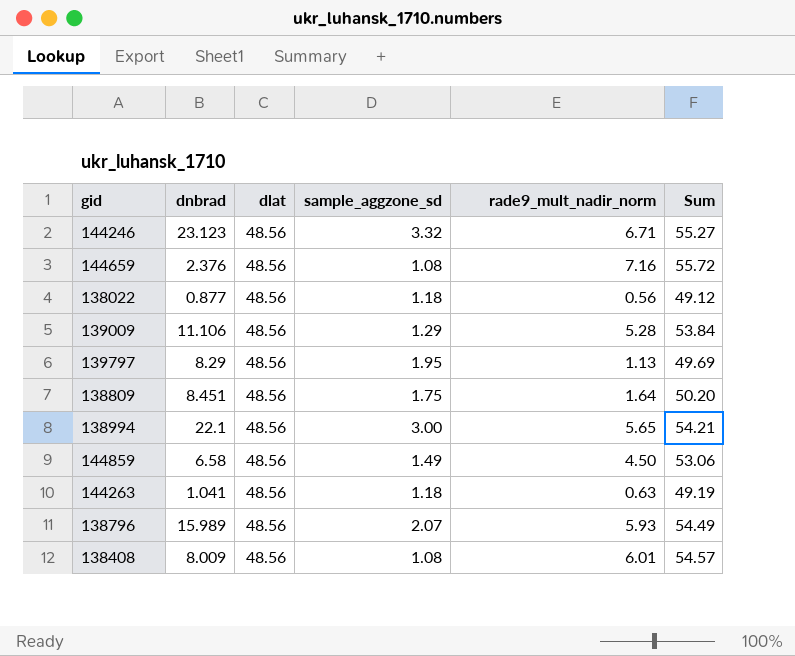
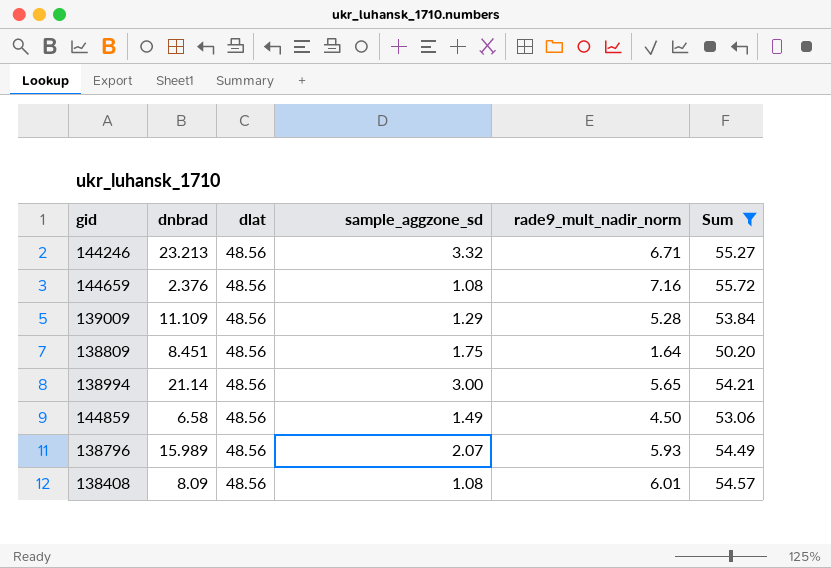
filter: none -> Sum >= 50.20
144246 | dnbrad: 23.123 -> 23.213
139009 | dnbrad: 11.106 -> 11.109
138994 | dnbrad: 22.1 -> 21.14
138408 | dnbrad: 8.009 -> 8.09

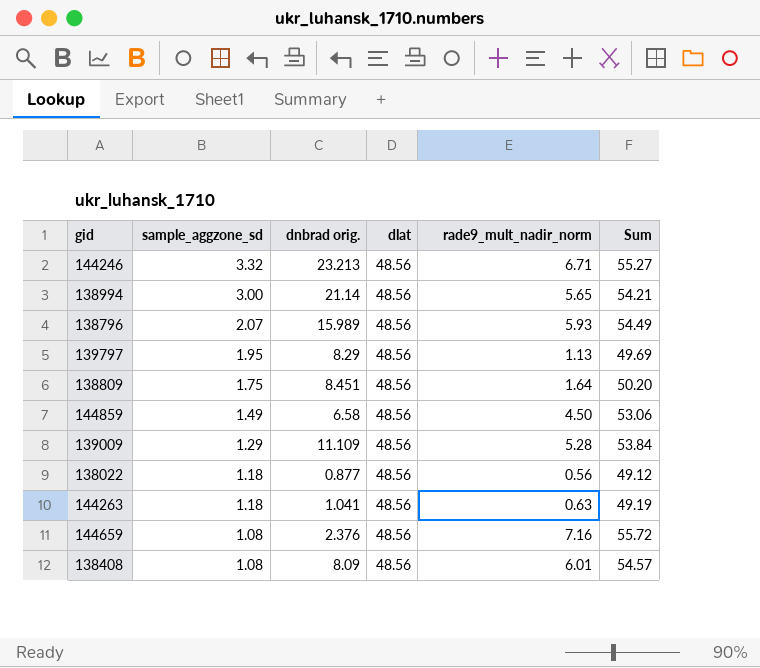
filter: Sum >= 50.20 -> none
row order: none -> sample_aggzone_sd descending
column sample_aggzone_sd | position: 4 -> 2
column name: dnbrad -> dnbrad orig.

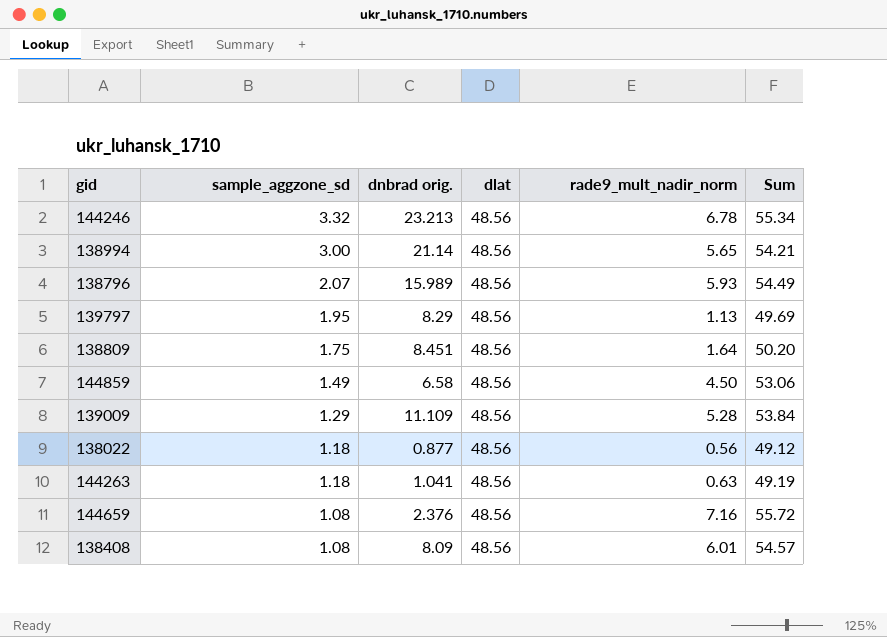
144246 | rade9_mult_nadir_norm: 6.71 -> 6.78
144246 | Sum: 55.27 -> 55.34

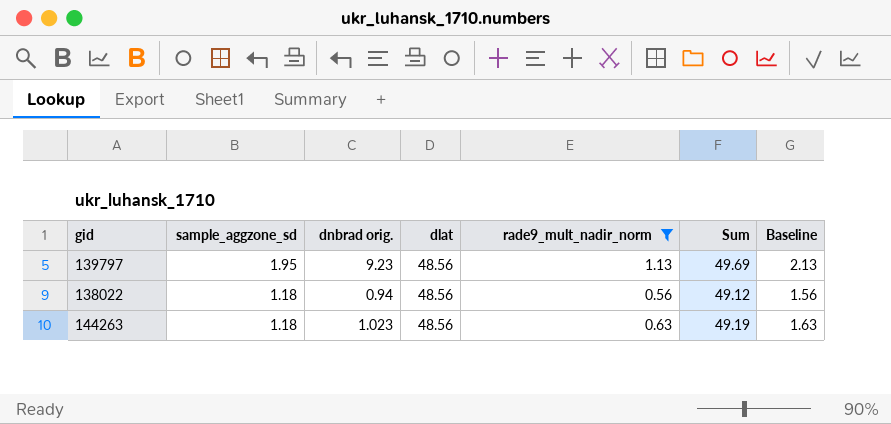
filter: none -> rade9_mult_nadir_norm <= 1.13
column Baseline | formula: none -> [rade9_mult_nadir_norm] + 1
139797 | dnbrad orig.: 8.29 -> 9.23
138022 | dnbrad orig.: 0.877 -> 0.94
144263 | dnbrad orig.: 1.041 -> 1.023

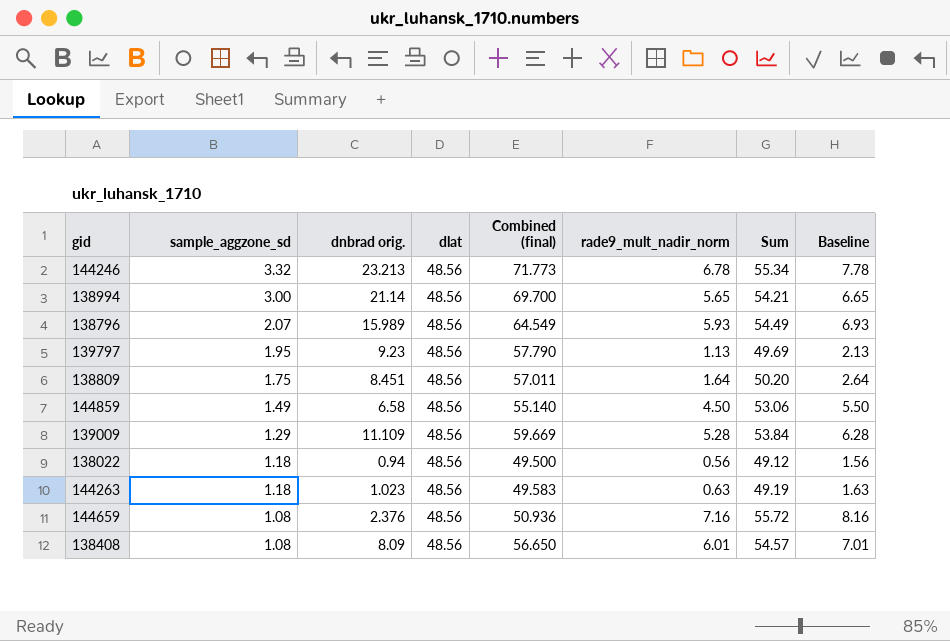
filter: rade9_mult_nadir_norm <= 1.13 -> none
column Combined (final) | formula: none -> [dnbrad orig.] + [dlat]

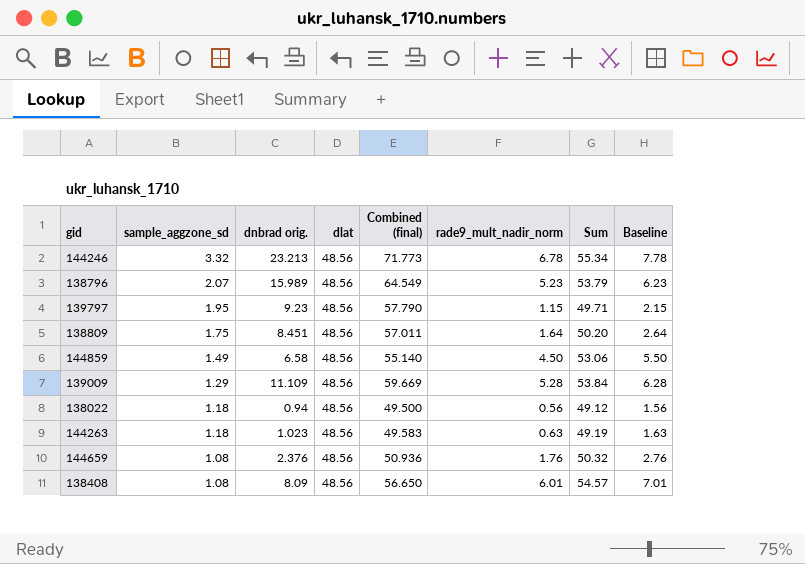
row 138994: 3.00 | 21.14 | 48.56 | 69.700 | 5.65 | 54.21 | 6.65 -> none
138796 | rade9_mult_nadir_norm: 5.93 -> 5.23
138796 | Sum: 54.49 -> 53.79
138796 | Baseline: 6.93 -> 6.23
139797 | rade9_mult_nadir_norm: 1.13 -> 1.15
139797 | Sum: 49.69 -> 49.71
139797 | Baseline: 2.13 -> 2.15
144659 | rade9_mult_nadir_norm: 7.16 -> 1.76
144659 | Sum: 55.72 -> 50.32
144659 | Baseline: 8.16 -> 2.76

